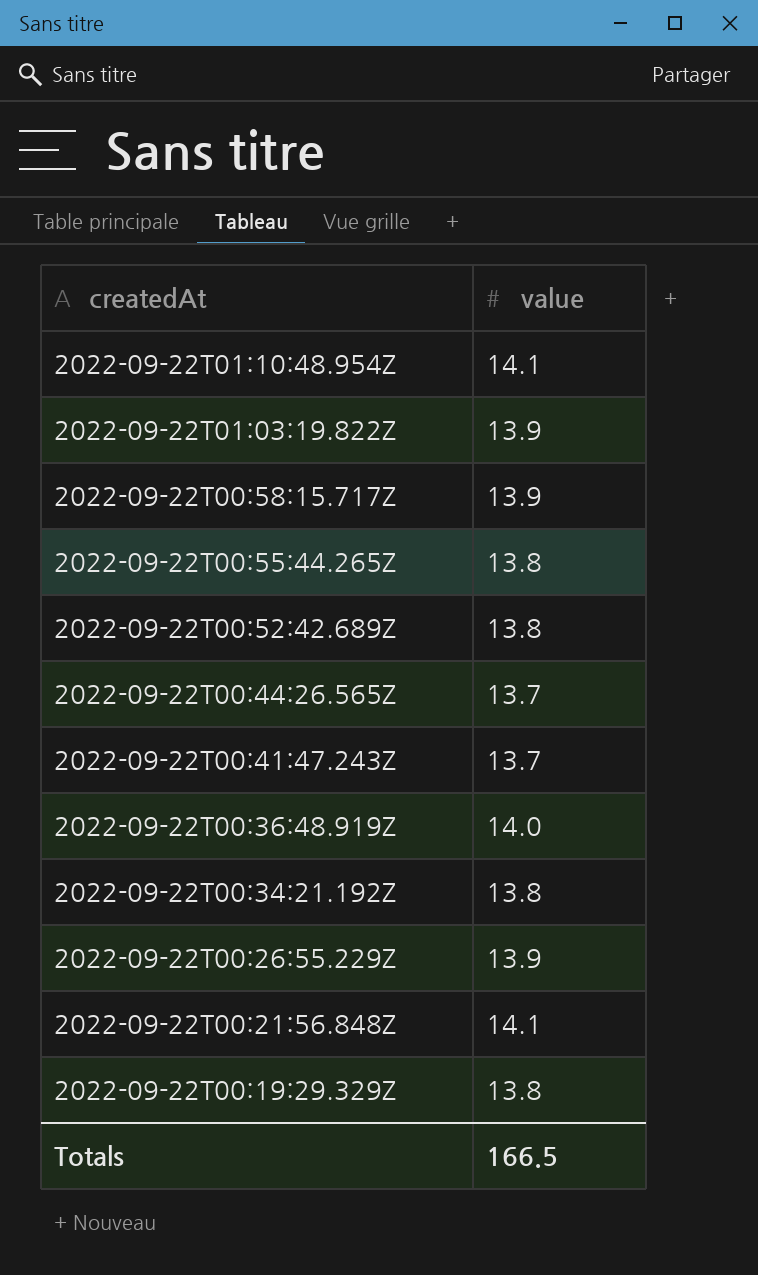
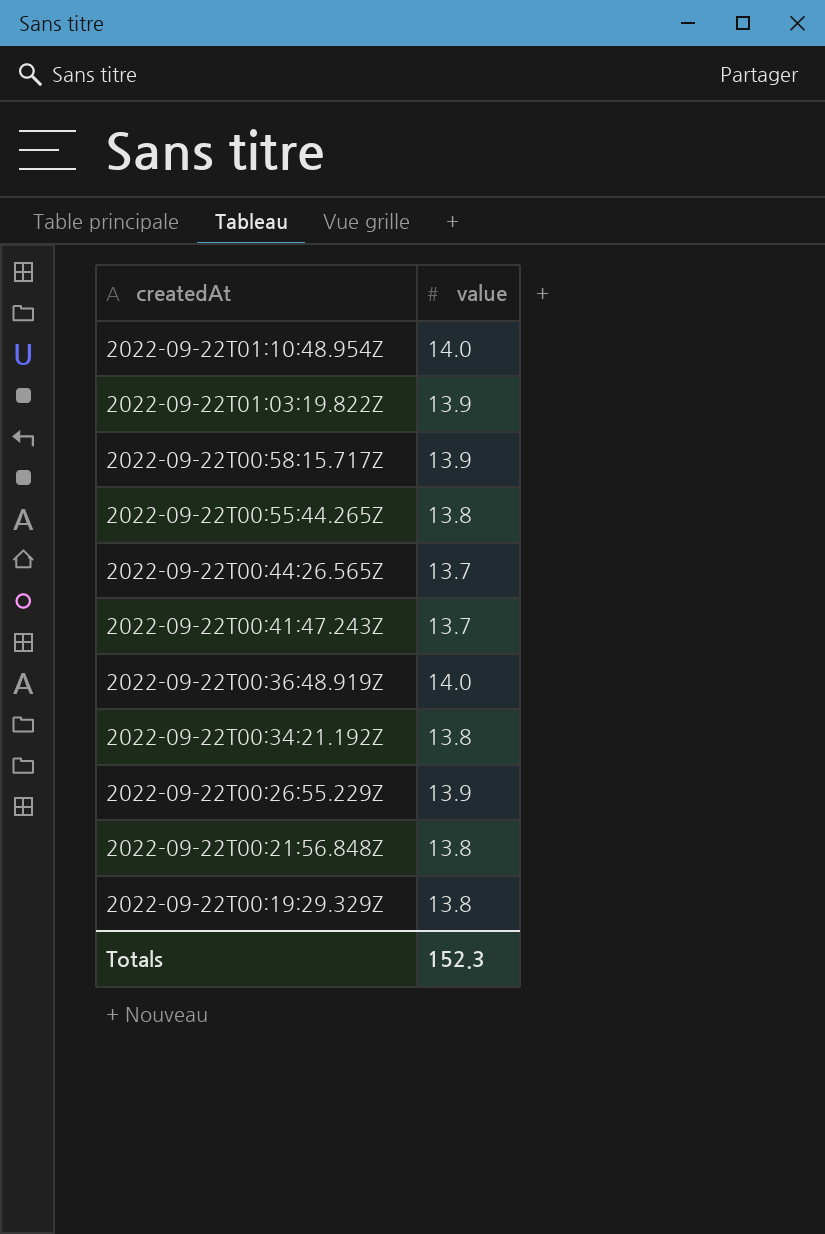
row 2022-09-22T00:52:42.689Z: 13.8 -> none
2022-09-22T01:10:48.954Z | value: 14.1 -> 14.0
2022-09-22T00:21:56.848Z | value: 14.1 -> 13.8
Totals | value: 166.5 -> 152.3

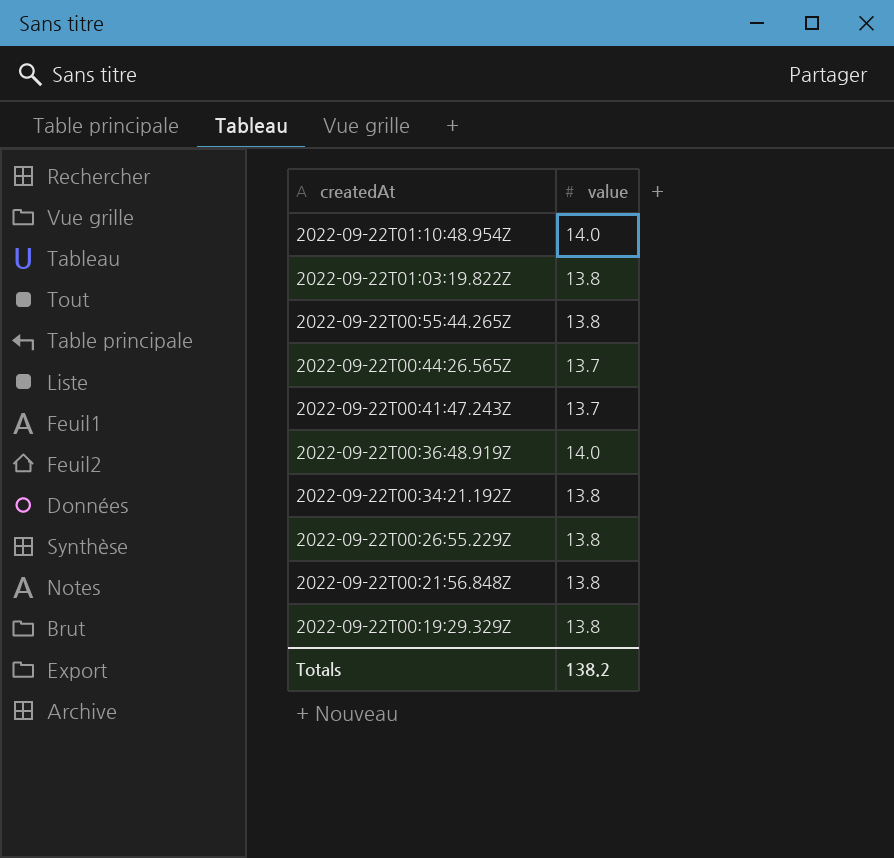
row 2022-09-22T00:58:15.717Z: 13.9 -> none
2022-09-22T01:03:19.822Z | value: 13.9 -> 13.8
2022-09-22T00:26:55.229Z | value: 13.9 -> 13.8
Totals | value: 152.3 -> 138.2

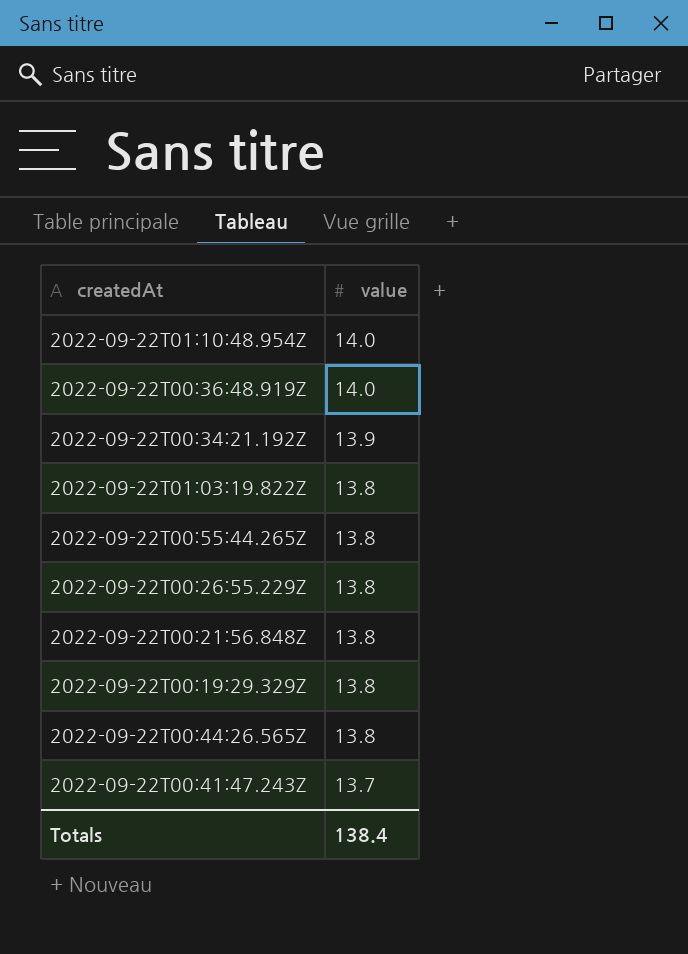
row order: createdAt descending -> value descending
2022-09-22T00:34:21.192Z | value: 13.8 -> 13.9
2022-09-22T00:44:26.565Z | value: 13.7 -> 13.8
Totals | value: 138.2 -> 138.4

